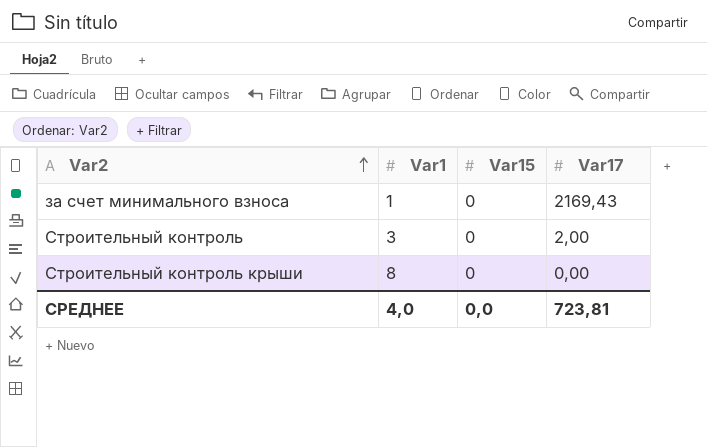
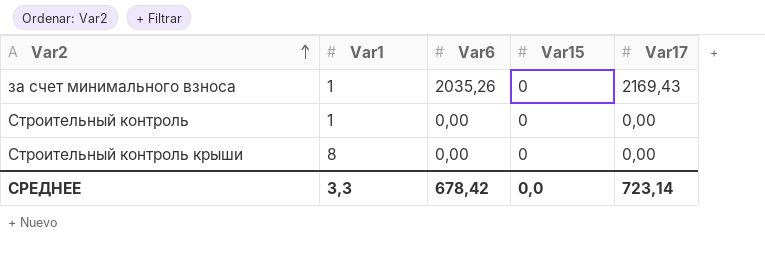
column Var6 | position: none -> 3
Строительный контроль | Var1: 3 -> 1
Строительный контроль | Var17: 2,00 -> 0,00
СРЕДНЕЕ | Var1: 4,0 -> 3,3
СРЕДНЕЕ | Var17: 723,81 -> 723,14

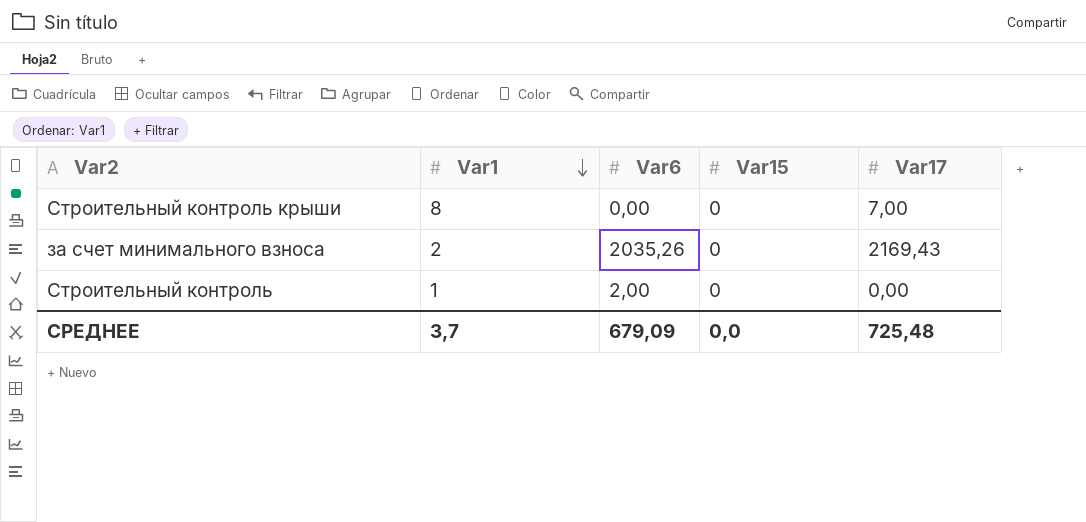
row order: Var2 ascending -> Var1 descending
Строительный контроль крыши | Var17: 0,00 -> 7,00
за счет минимального взноса | Var1: 1 -> 2
Строительный контроль | Var6: 0,00 -> 2,00
СРЕДНЕЕ | Var1: 3,3 -> 3,7
СРЕДНЕЕ | Var6: 678,42 -> 679,09
СРЕДНЕЕ | Var17: 723,14 -> 725,48

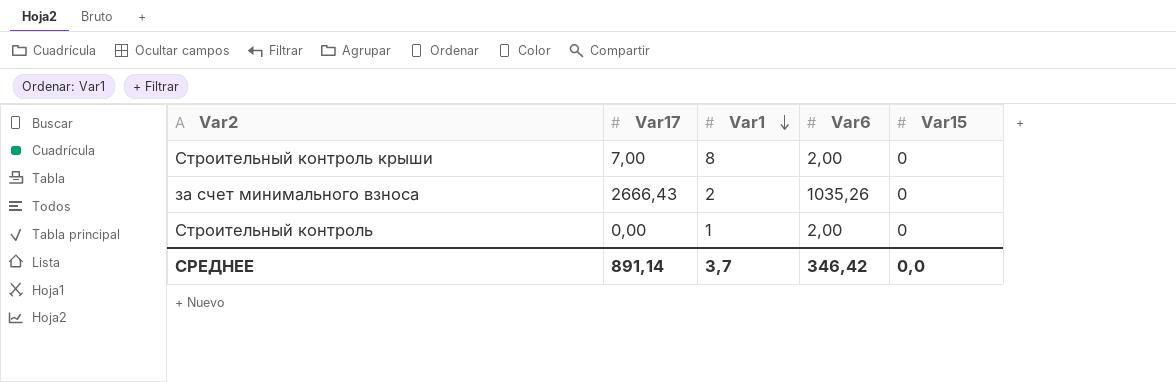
column Var17 | position: 5 -> 2
Строительный контроль крыши | Var6: 0,00 -> 2,00
за счет минимального взноса | Var17: 2169,43 -> 2666,43
за счет минимального взноса | Var6: 2035,26 -> 1035,26
СРЕДНЕЕ | Var17: 725,48 -> 891,14
СРЕДНЕЕ | Var6: 679,09 -> 346,42

